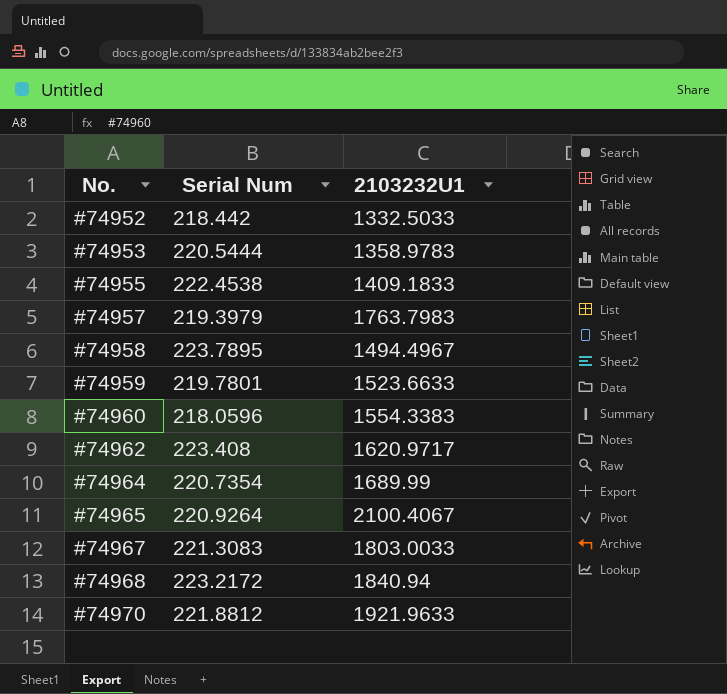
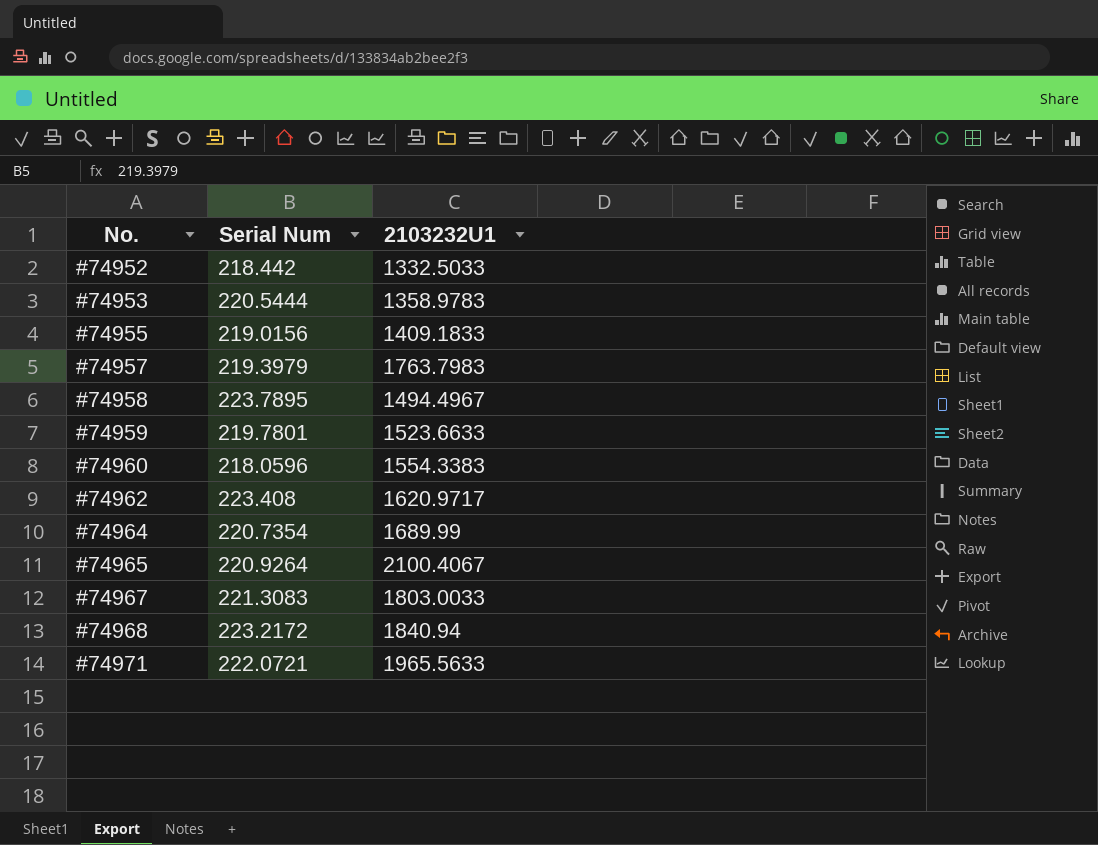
row #74970: 221.8812 | 1921.9633 -> none
#74955 | Serial Num: 222.4538 -> 219.0156
row #74971: none -> 222.0721 | 1965.5633

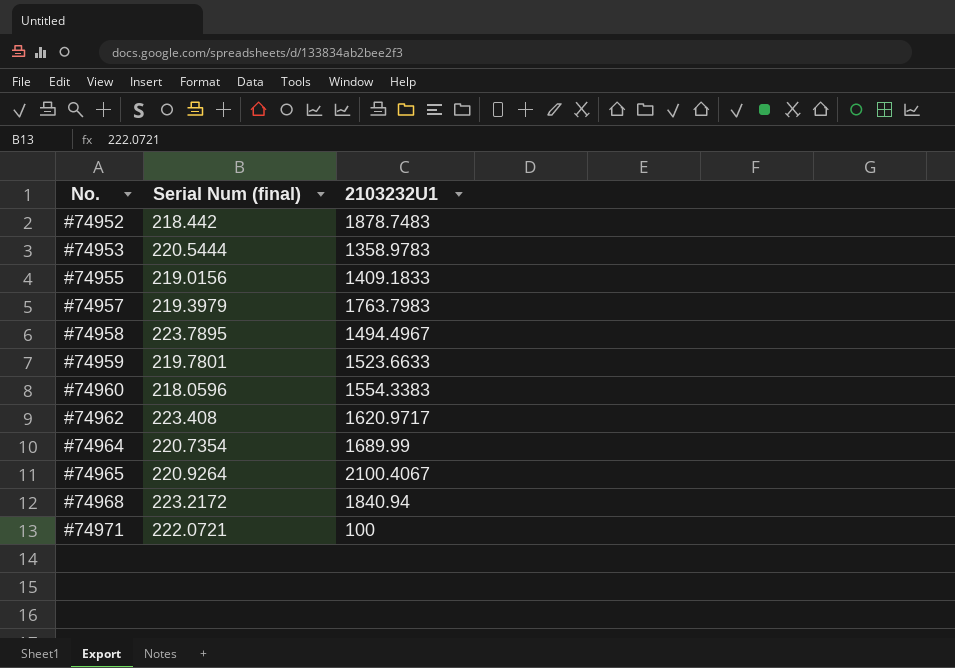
column name: Serial Num -> Serial Num (final)
row #74967: 221.3083 | 1803.0033 -> none
#74952 | 2103232U1: 1332.5033 -> 1878.7483
#74971 | 2103232U1: 1965.5633 -> 100

